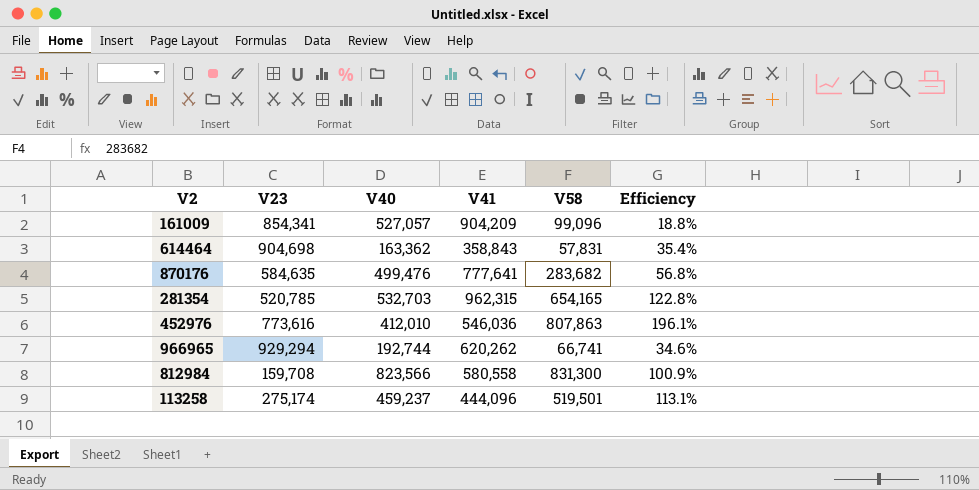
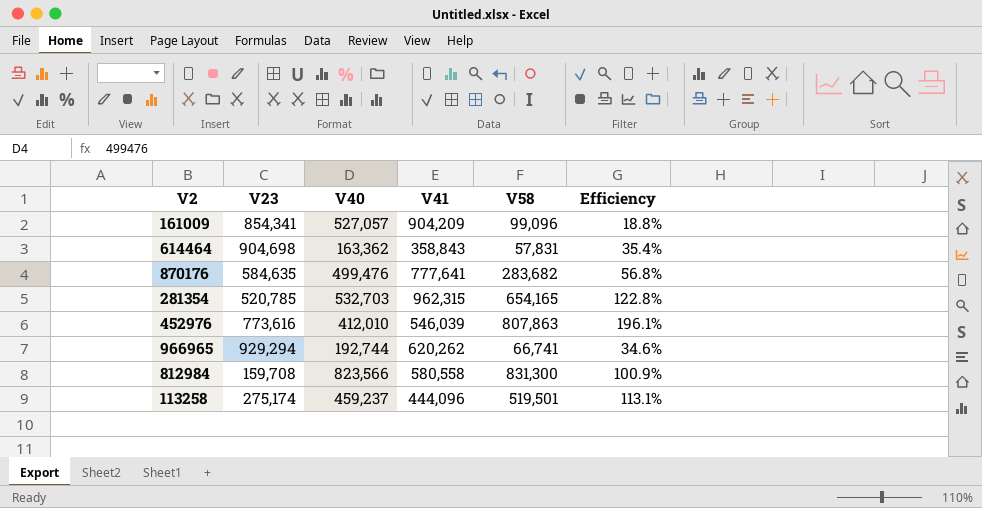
452976 | V41: 546,036 -> 546,039

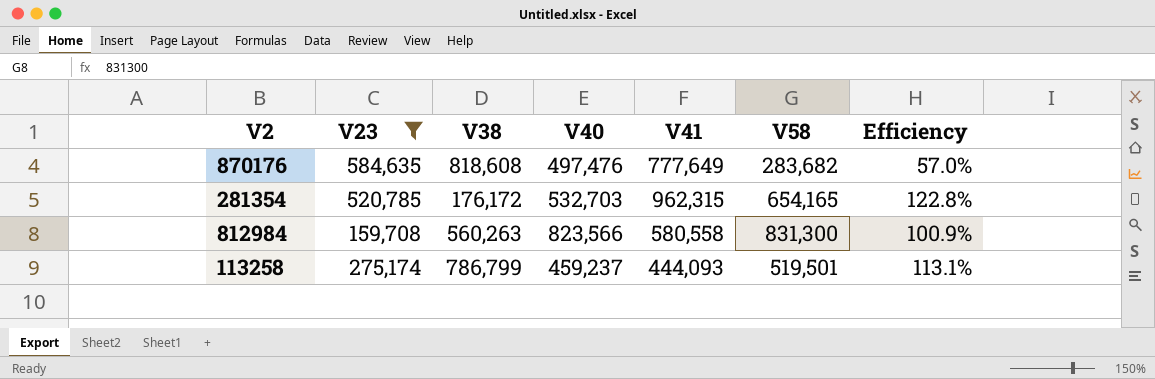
filter: none -> V23 <= 584,635
column V38 | position: none -> 3
870176 | V40: 499,476 -> 497,476
870176 | V41: 777,641 -> 777,649
870176 | Efficiency: 56.8% -> 57.0%
113258 | V41: 444,096 -> 444,093

